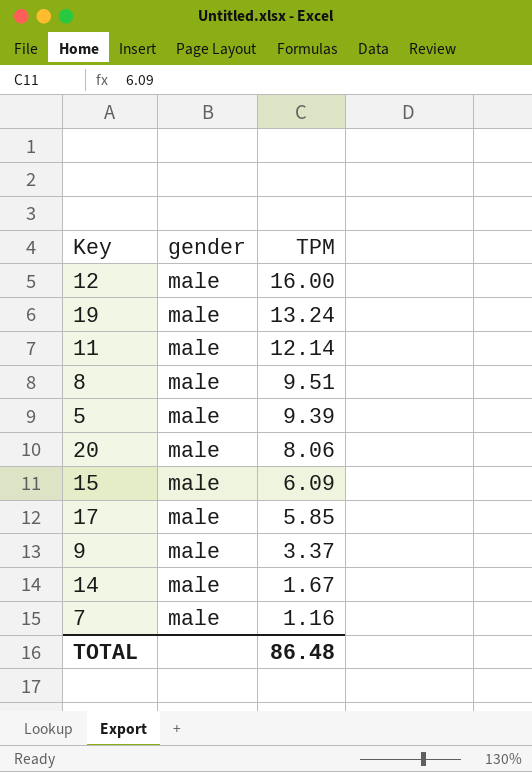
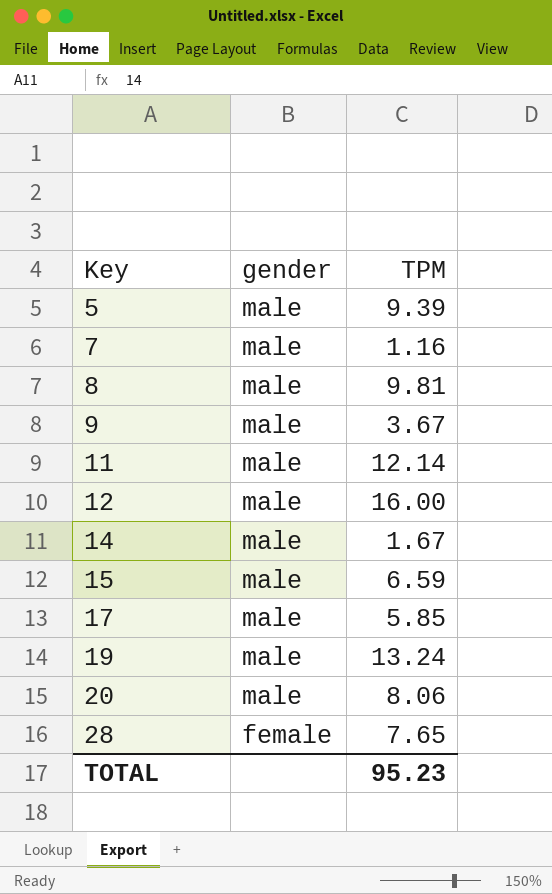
row order: TPM descending -> Key ascending
8 | TPM: 9.51 -> 9.81
9 | TPM: 3.37 -> 3.67
15 | TPM: 6.09 -> 6.59
row 28: none -> female | 7.65
TOTAL | TPM: 86.48 -> 95.23

